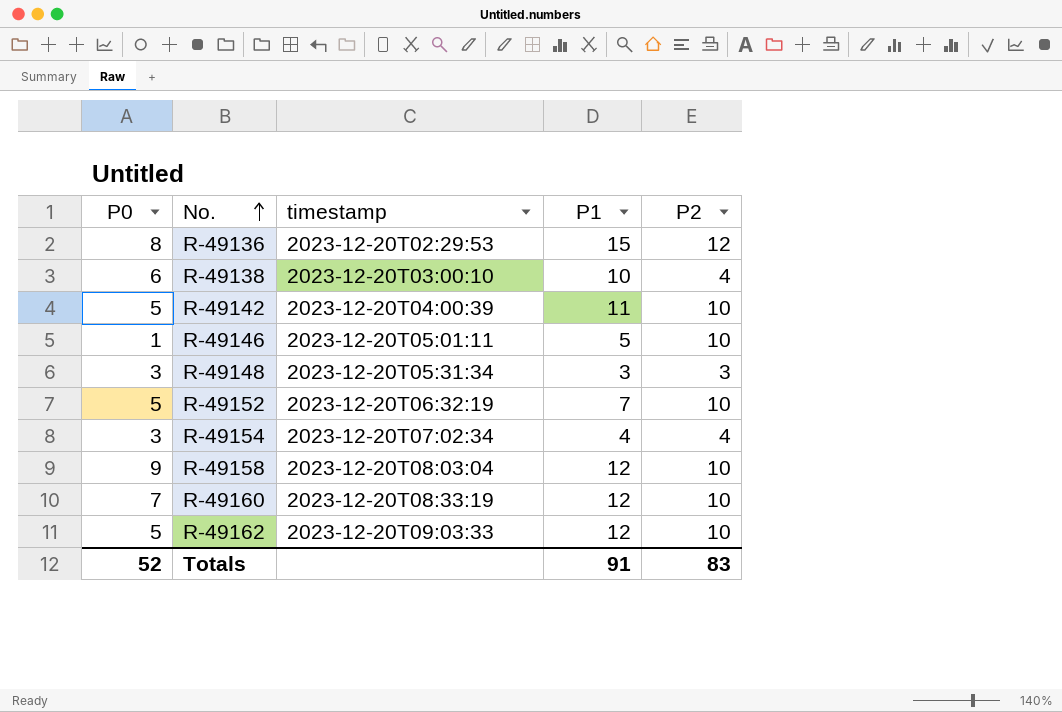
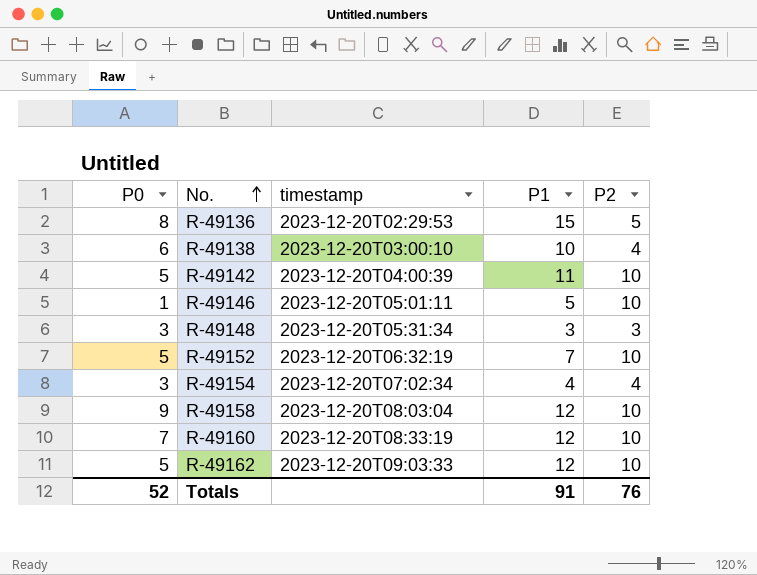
R-49136 | P2: 12 -> 5
Totals | P2: 83 -> 76

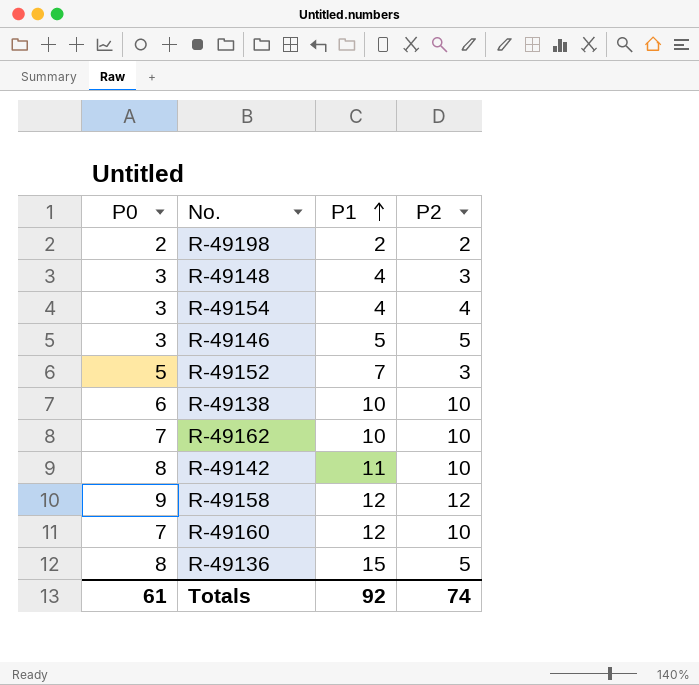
row order: No. ascending -> P1 ascending
column timestamp | position: 3 -> none
row R-49198: none -> 2 | 2 | 2
R-49148 | P1: 3 -> 4
R-49146 | P0: 1 -> 3
R-49146 | P2: 10 -> 5
R-49152 | P2: 10 -> 3
R-49138 | P2: 4 -> 10
R-49162 | P0: 5 -> 7
R-49162 | P1: 12 -> 10
R-49142 | P0: 5 -> 8
R-49158 | P2: 10 -> 12
Totals | P0: 52 -> 61
Totals | P1: 91 -> 92
Totals | P2: 76 -> 74

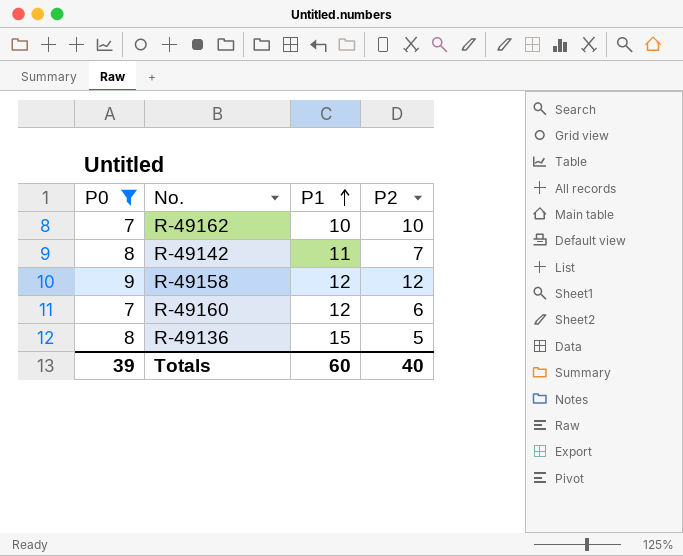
filter: none -> P0 >= 7
R-49142 | P2: 10 -> 7
R-49160 | P2: 10 -> 6
Totals | P0: 61 -> 39
Totals | P1: 92 -> 60
Totals | P2: 74 -> 40

